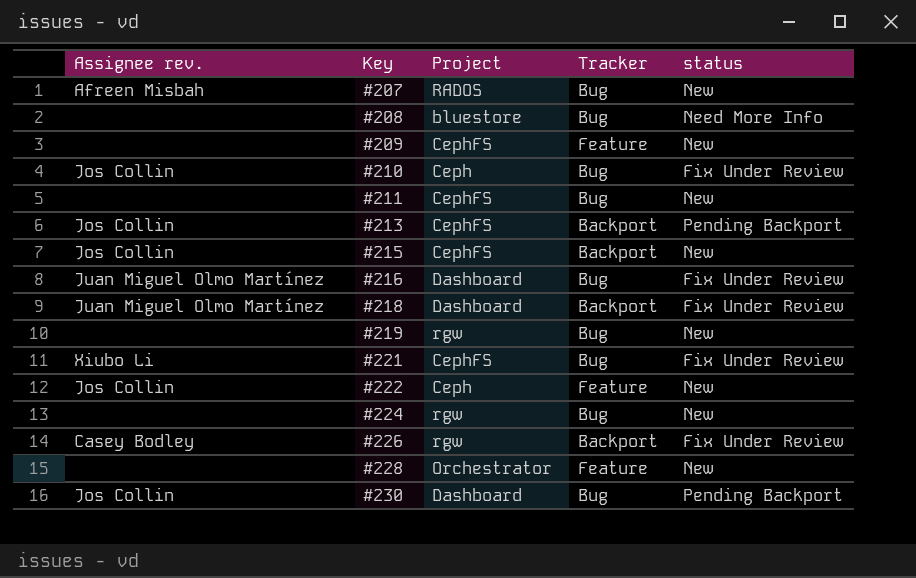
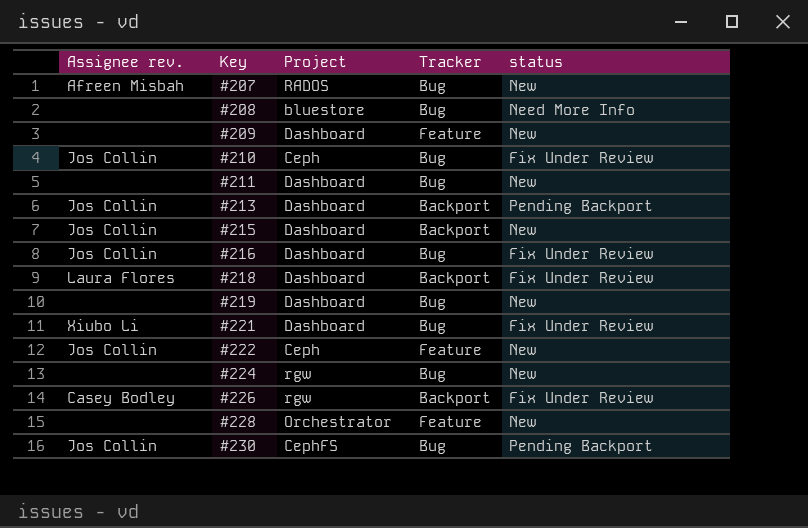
#209 | Project: CephFS -> Dashboard
#211 | Project: CephFS -> Dashboard
#213 | Project: CephFS -> Dashboard
#215 | Project: CephFS -> Dashboard
#216 | Assignee rev.: Juan Miguel Olmo Martínez -> Jos Collin
#218 | Assignee rev.: Juan Miguel Olmo Martínez -> Laura Flores
#219 | Project: rgw -> Dashboard
#221 | Project: CephFS -> Dashboard
#230 | Project: Dashboard -> CephFS

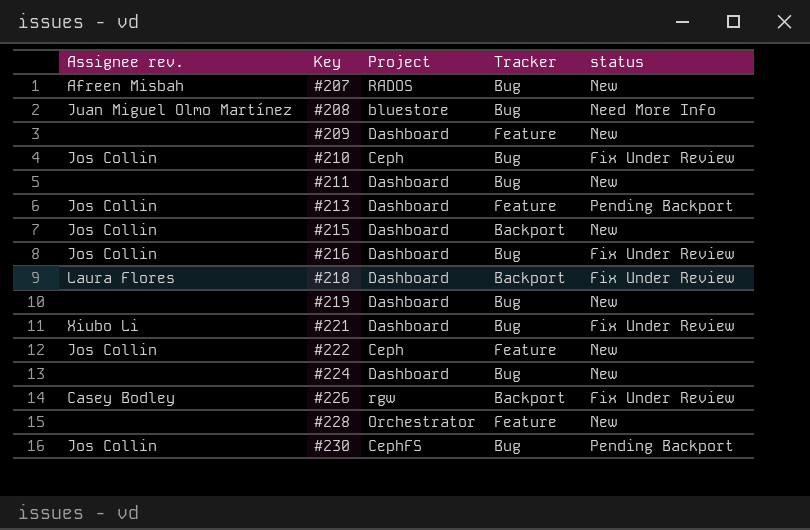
#208 | Assignee rev.: none -> Juan Miguel Olmo Martínez
#213 | Tracker: Backport -> Feature
#224 | Project: rgw -> Dashboard

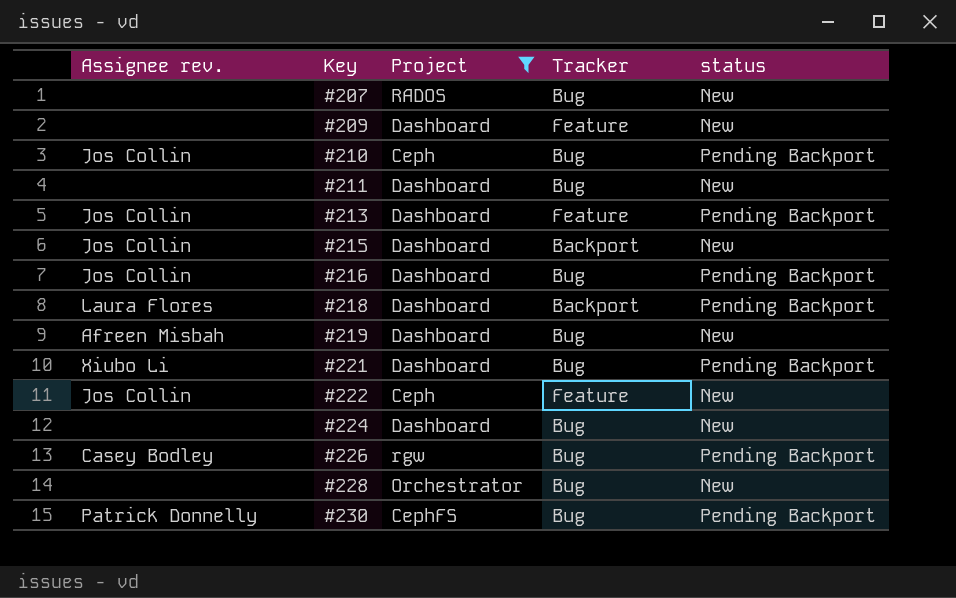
filter: none -> Project != bluestore
#207 | Assignee rev.: Afreen Misbah -> none
#210 | status: Fix Under Review -> Pending Backport
#216 | status: Fix Under Review -> Pending Backport
#218 | status: Fix Under Review -> Pending Backport
#219 | Assignee rev.: none -> Afreen Misbah
#221 | status: Fix Under Review -> Pending Backport
#226 | Tracker: Backport -> Bug
#226 | status: Fix Under Review -> Pending Backport
#228 | Tracker: Feature -> Bug
#230 | Assignee rev.: Jos Collin -> Patrick Donnelly

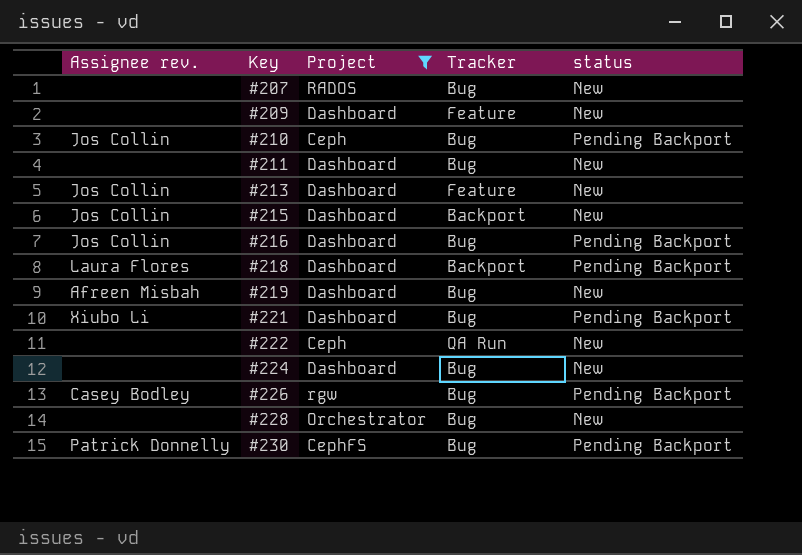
#213 | status: Pending Backport -> New
#222 | Assignee rev.: Jos Collin -> none
#222 | Tracker: Feature -> QA Run

